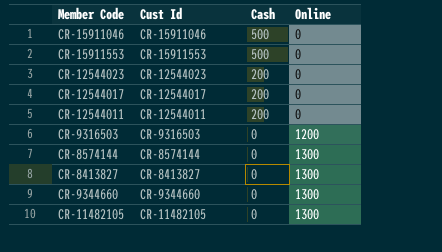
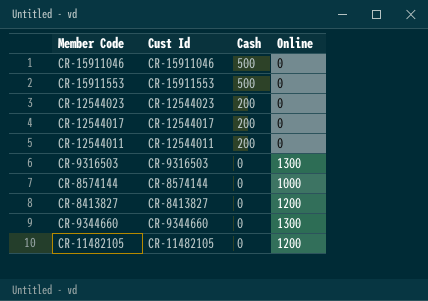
CR-9316503 | Online: 1200 -> 1300
CR-8574144 | Online: 1300 -> 1000
CR-8413827 | Online: 1300 -> 1200
CR-11482105 | Online: 1300 -> 1200

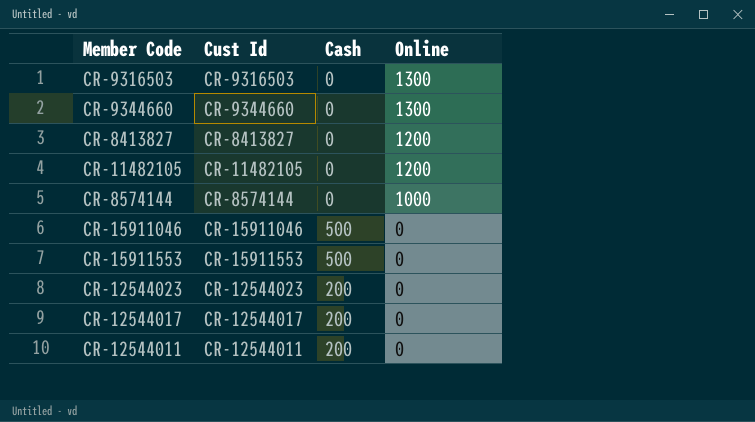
row order: Cash descending -> Online descending

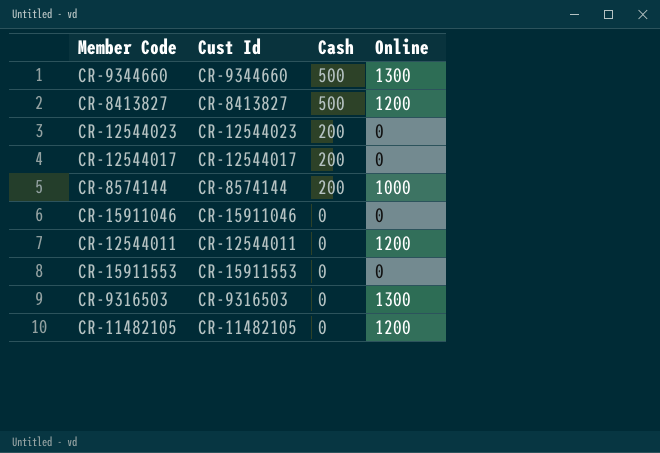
row order: Online descending -> Cash descending
CR-9344660 | Cash: 0 -> 500
CR-8413827 | Cash: 0 -> 500
CR-8574144 | Cash: 0 -> 200
CR-15911046 | Cash: 500 -> 0
CR-12544011 | Cash: 200 -> 0
CR-12544011 | Online: 0 -> 1200
CR-15911553 | Cash: 500 -> 0

